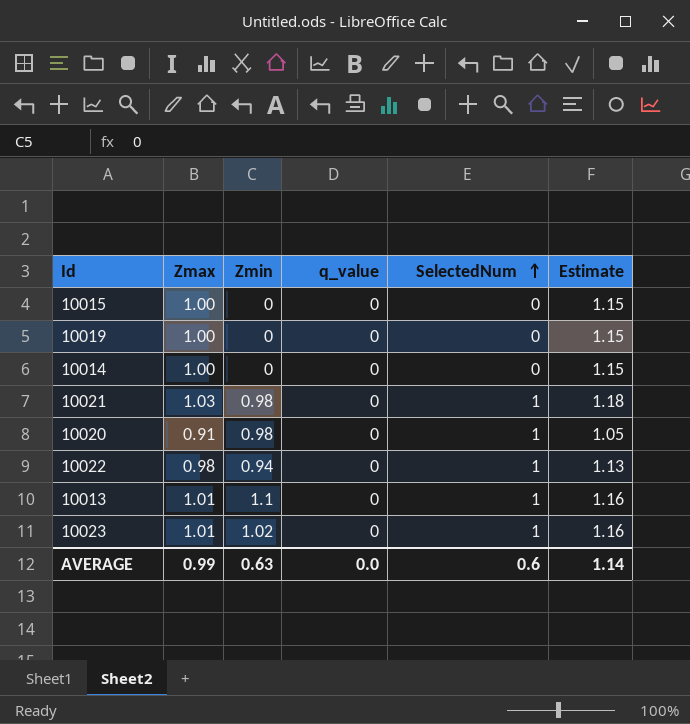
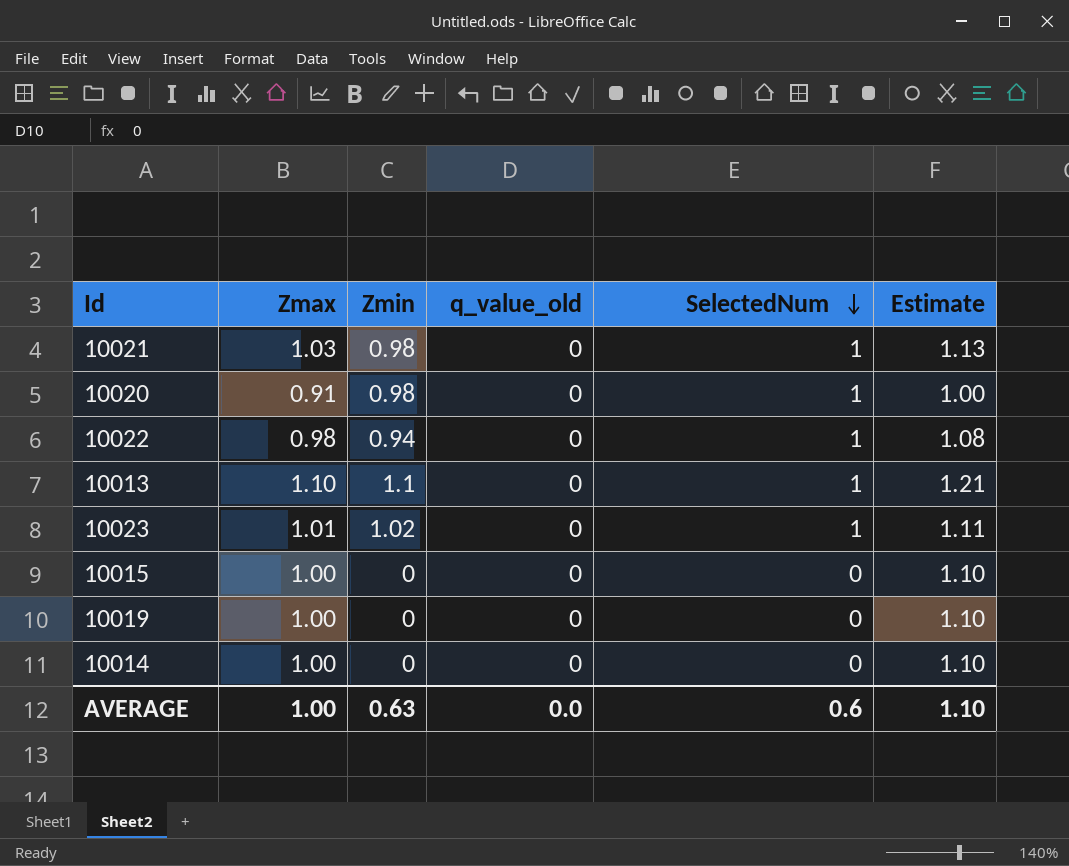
row order: SelectedNum ascending -> SelectedNum descending
column name: q_value -> q_value_old
column Estimate | formula: [Zmax] * 1.15 -> [Zmax] * 1.1
10013 | Zmax: 1.01 -> 1.10
AVERAGE | Zmax: 0.99 -> 1.00
AVERAGE | Estimate: 1.14 -> 1.10

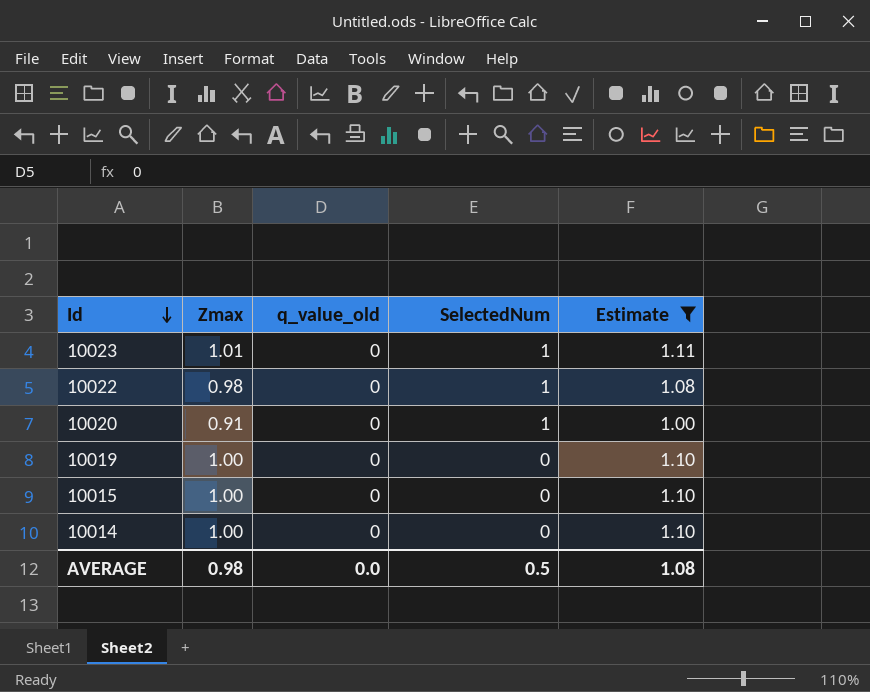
filter: none -> Estimate <= 1.11
row order: SelectedNum descending -> Id descending
column Zmin | position: 3 -> none
AVERAGE | Zmax: 1.00 -> 0.98
AVERAGE | SelectedNum: 0.6 -> 0.5
AVERAGE | Estimate: 1.10 -> 1.08

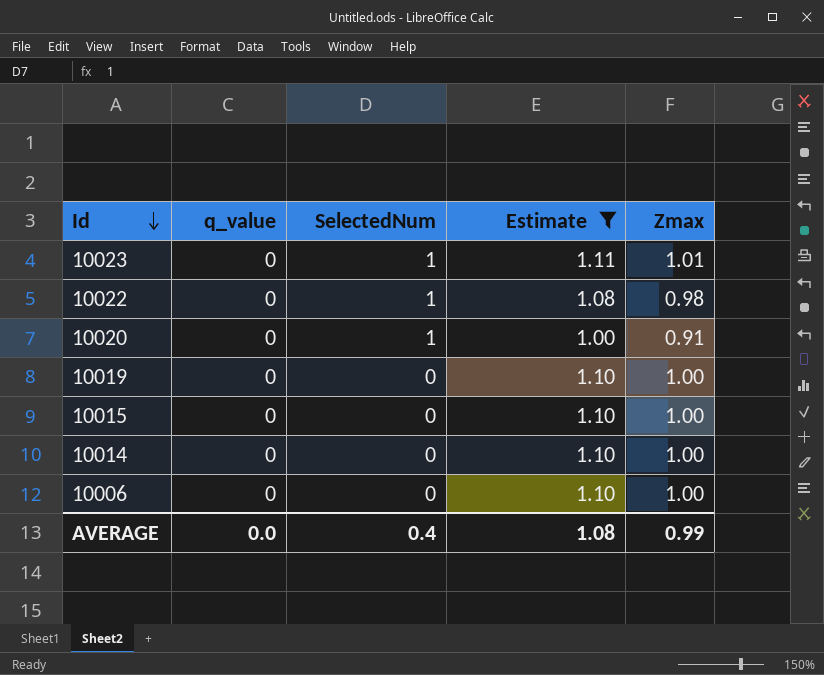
column name: q_value_old -> q_value
column Zmax | position: 2 -> 5
row 10006: none -> 0 | 0 | 1.10 | 1.00
AVERAGE | SelectedNum: 0.5 -> 0.4
AVERAGE | Zmax: 0.98 -> 0.99

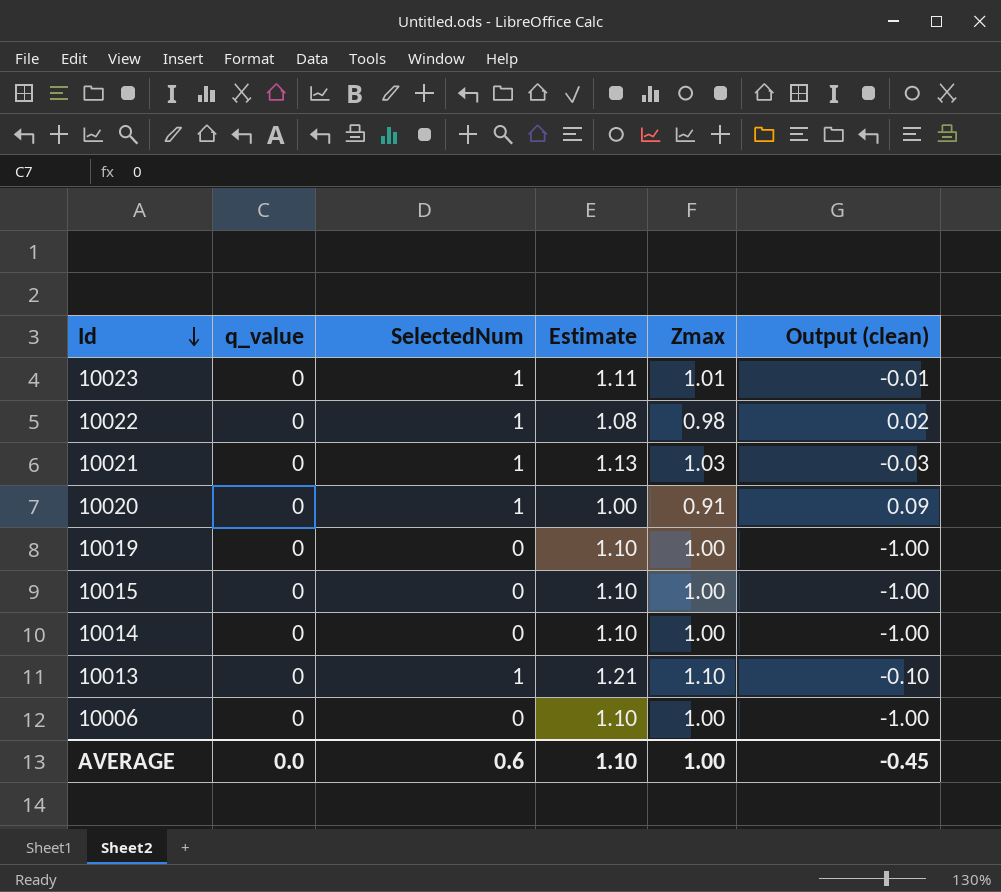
filter: Estimate <= 1.11 -> none
column Output (clean) | formula: none -> [SelectedNum] - [Zmax]
AVERAGE | SelectedNum: 0.4 -> 0.6
AVERAGE | Estimate: 1.08 -> 1.10
AVERAGE | Zmax: 0.99 -> 1.00

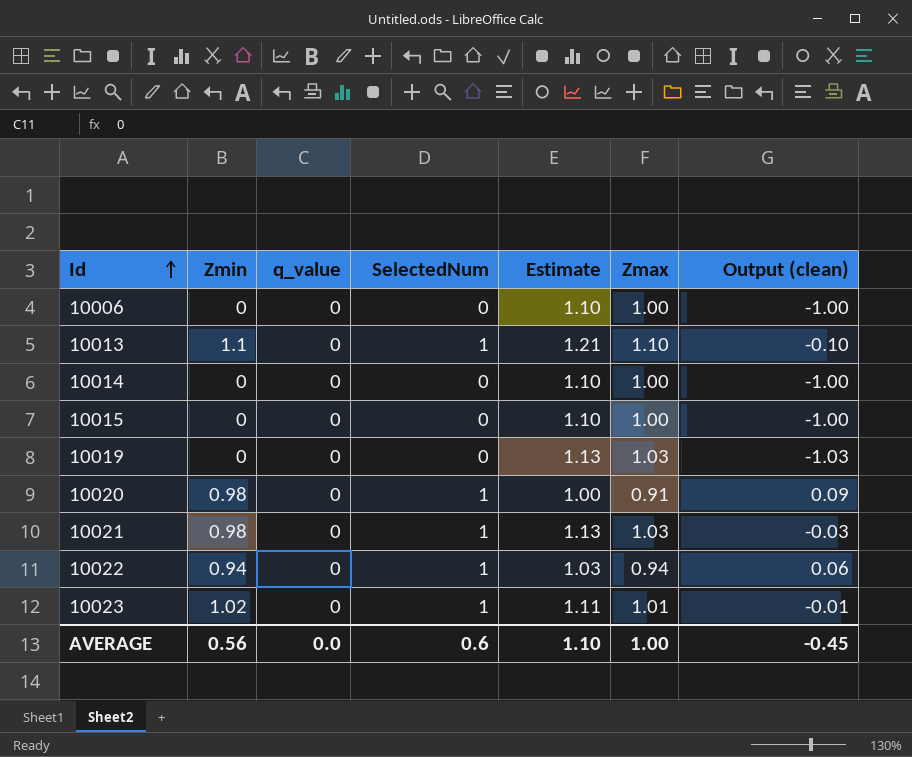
row order: Id descending -> Id ascending
column Zmin | position: none -> 2
10019 | Estimate: 1.10 -> 1.13
10019 | Zmax: 1.00 -> 1.03
10019 | Output (clean): -1.00 -> -1.03
10022 | Estimate: 1.08 -> 1.03
10022 | Zmax: 0.98 -> 0.94
10022 | Output (clean): 0.02 -> 0.06

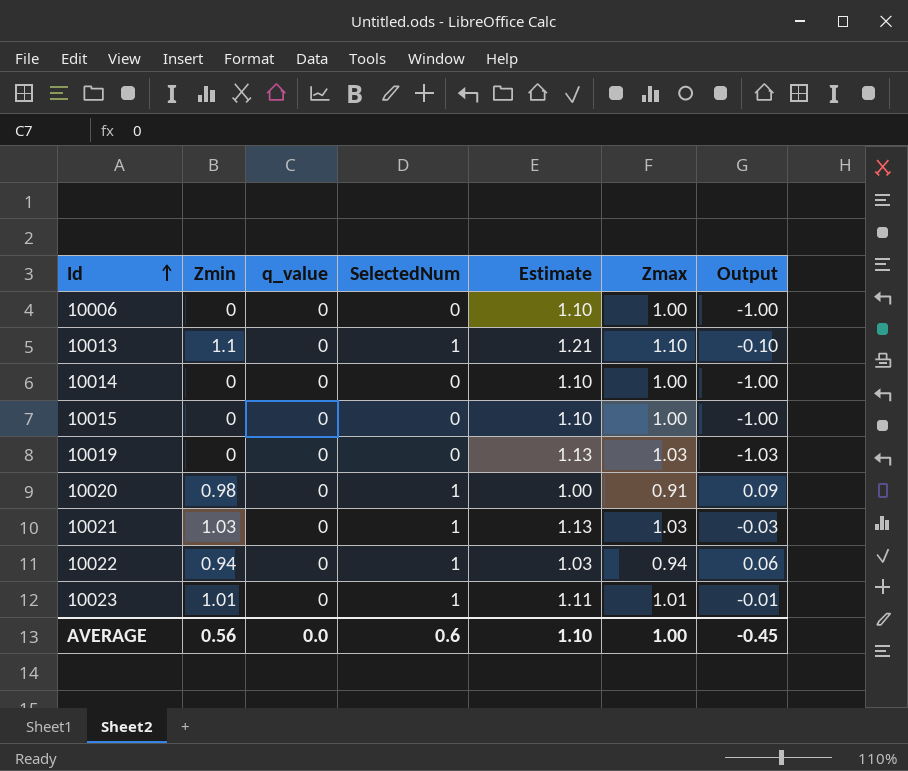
column name: Output (clean) -> Output
10021 | Zmin: 0.98 -> 1.03
10023 | Zmin: 1.02 -> 1.01

